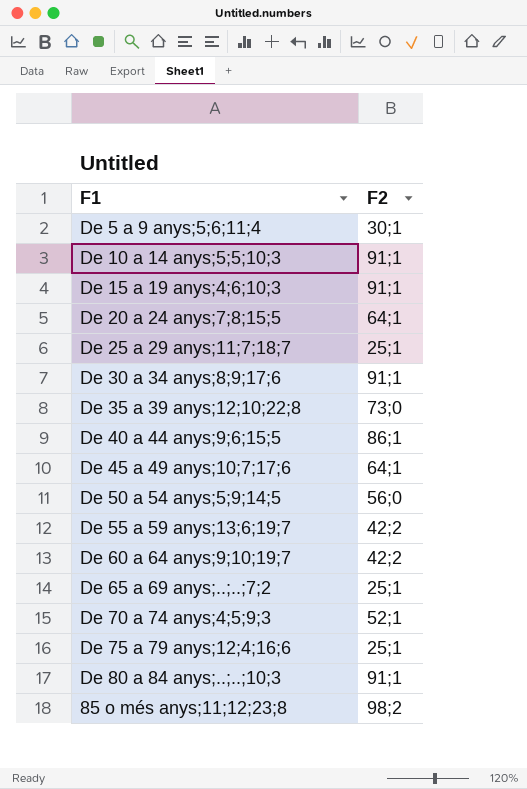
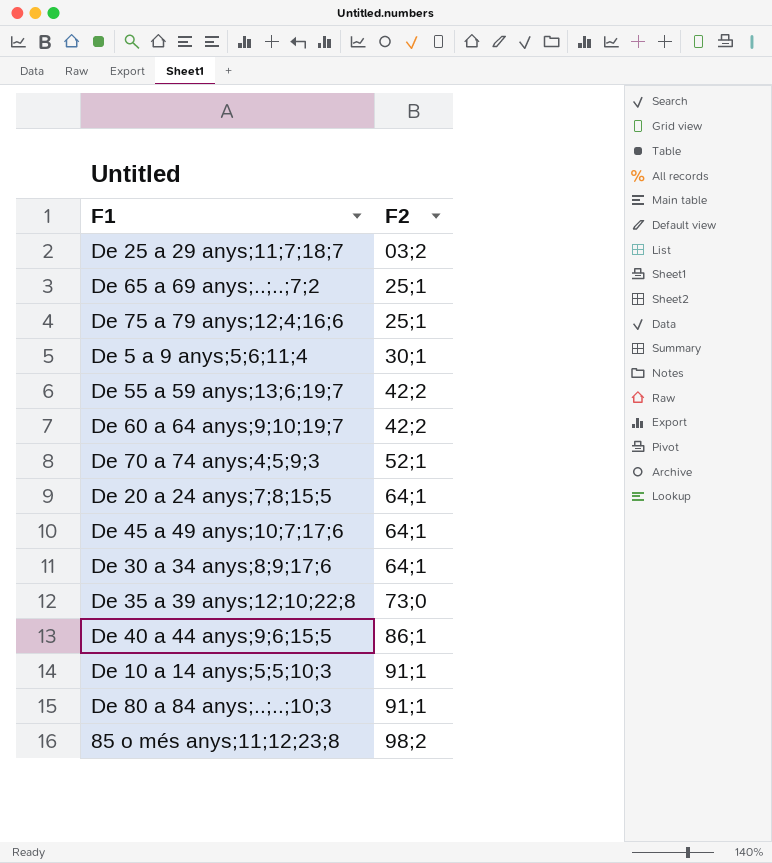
row order: none -> F2 ascending
row De 15 a 19 anys;4;6;10;3: 91;1 -> none
row De 50 a 54 anys;5;9;14;5: 56;0 -> none
De 25 a 29 anys;11;7;18;7 | F2: 25;1 -> 03;2
De 30 a 34 anys;8;9;17;6 | F2: 91;1 -> 64;1

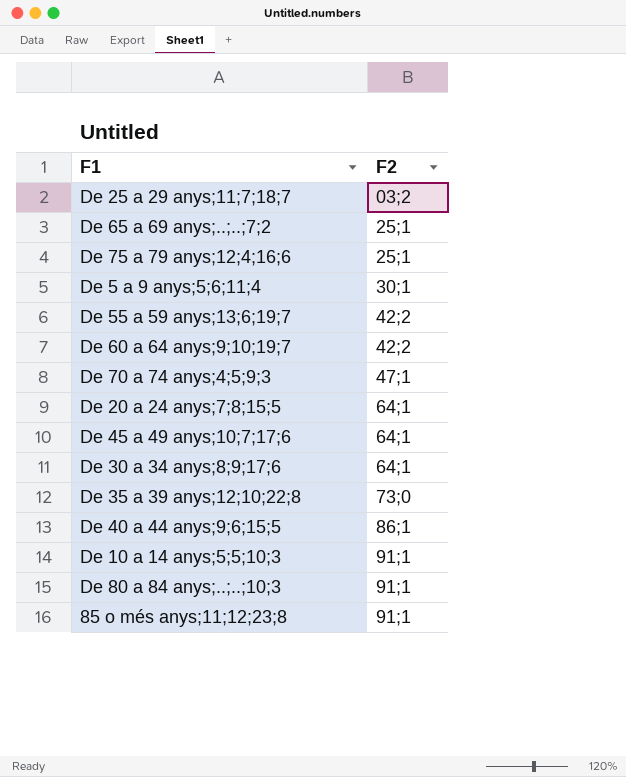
De 70 a 74 anys;4;5;9;3 | F2: 52;1 -> 47;1
85 o més anys;11;12;23;8 | F2: 98;2 -> 91;1

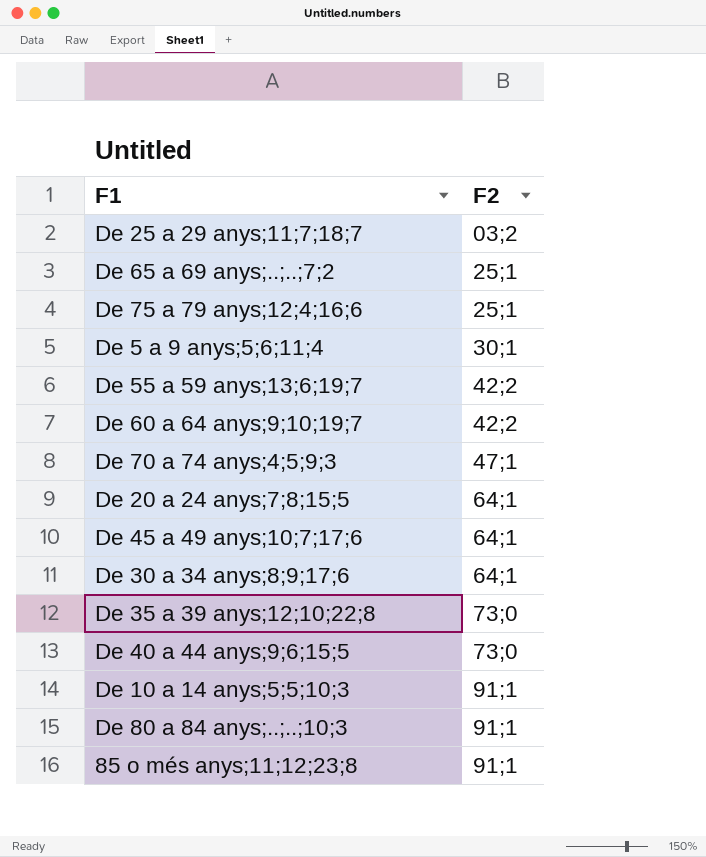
De 40 a 44 anys;9;6;15;5 | F2: 86;1 -> 73;0

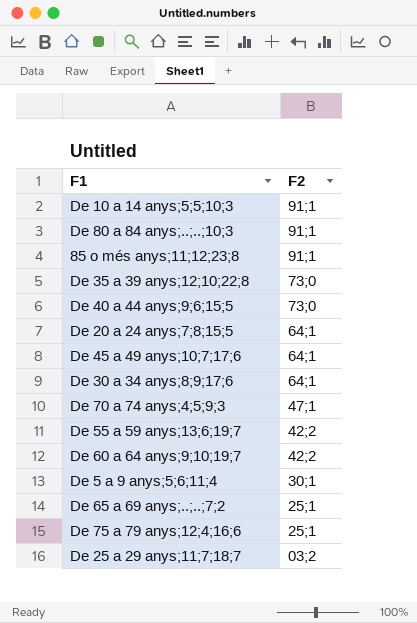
row order: F2 ascending -> F2 descending

